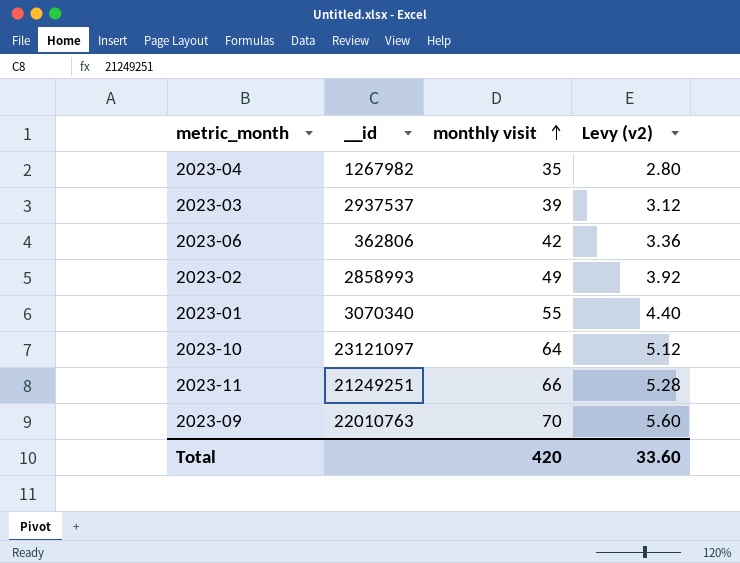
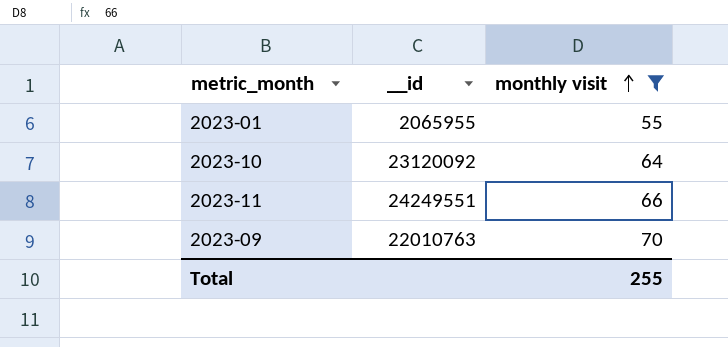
filter: none -> monthly visit >= 55
column Levy (v2) | formula: [monthly visit] * 0.08 -> none
2023-01 | __id: 3070340 -> 2065955
2023-10 | __id: 23121097 -> 23120092
2023-11 | __id: 21249251 -> 24249551
Total | monthly visit: 420 -> 255

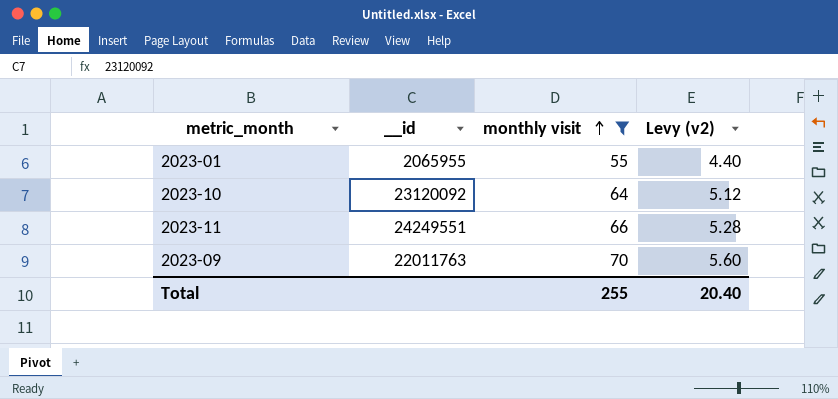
column Levy (v2) | formula: none -> [monthly visit] * 0.08
2023-09 | __id: 22010763 -> 22011763

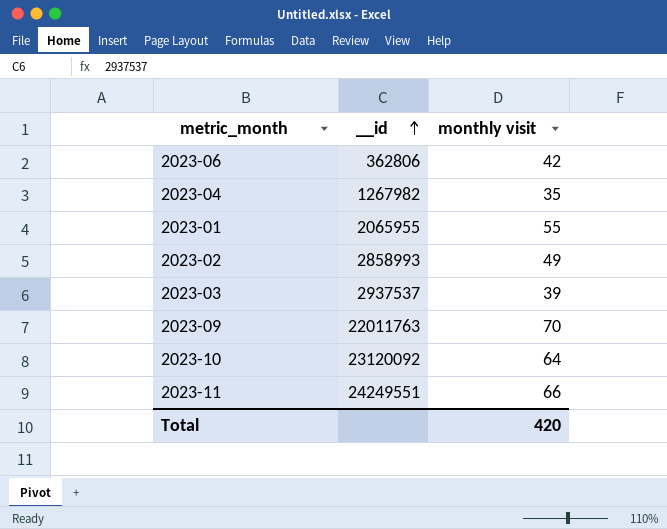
filter: monthly visit >= 55 -> none
row order: monthly visit ascending -> __id ascending
column Levy (v2) | formula: [monthly visit] * 0.08 -> none
Total | monthly visit: 255 -> 420

